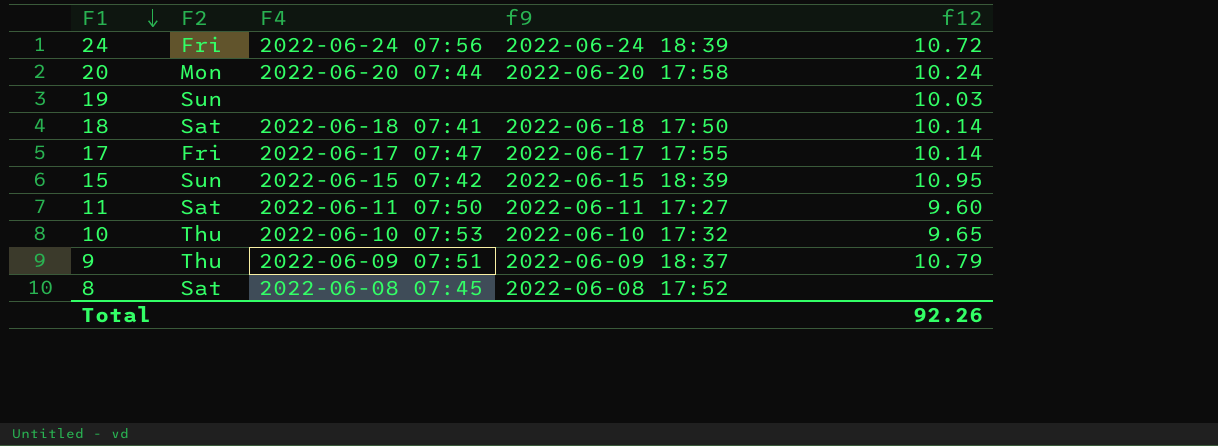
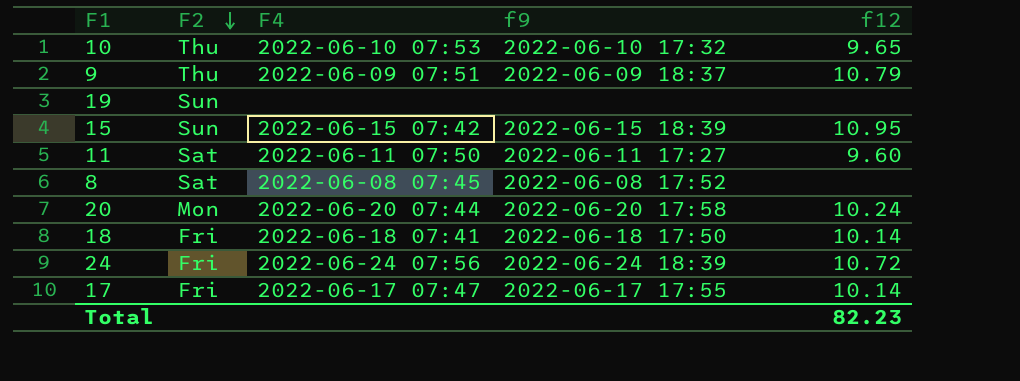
row order: F1 descending -> F2 descending
19 | f12: 10.03 -> none
18 | F2: Sat -> Fri
Total | f12: 92.26 -> 82.23

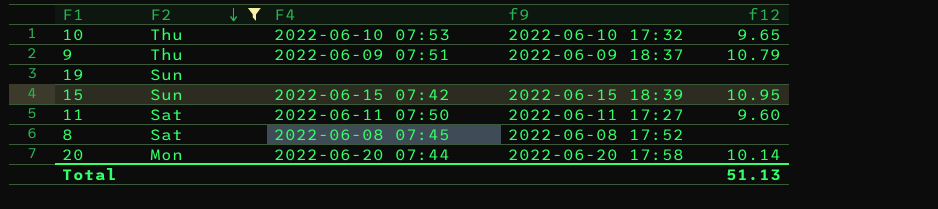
filter: none -> F2 != Fri
20 | f12: 10.24 -> 10.14
Total | f12: 82.23 -> 51.13

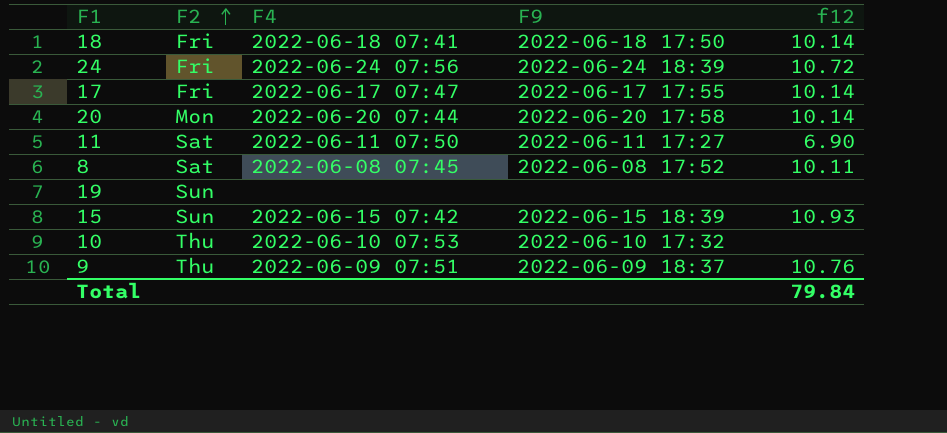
filter: F2 != Fri -> none
row order: F2 descending -> F2 ascending
column name: f9 -> F9
11 | f12: 9.60 -> 6.90
8 | f12: none -> 10.11
15 | f12: 10.95 -> 10.93
10 | f12: 9.65 -> none
9 | f12: 10.79 -> 10.76
Total | f12: 51.13 -> 79.84

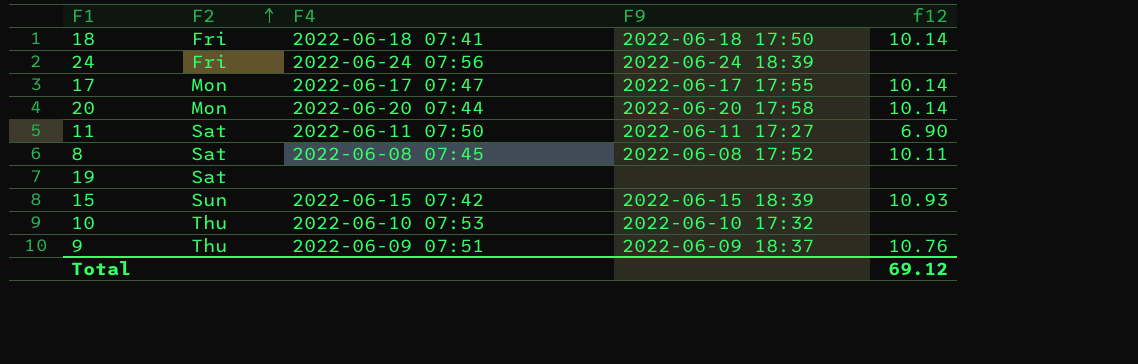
24 | f12: 10.72 -> none
17 | F2: Fri -> Mon
19 | F2: Sun -> Sat
Total | f12: 79.84 -> 69.12

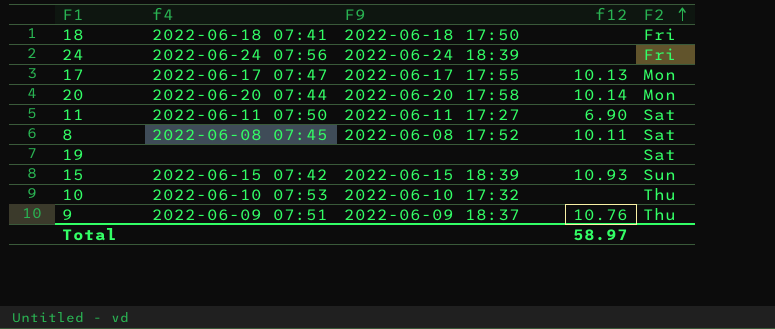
column name: F4 -> f4
column F2 | position: 2 -> 5
18 | f12: 10.14 -> none
17 | f12: 10.14 -> 10.13
Total | f12: 69.12 -> 58.97

